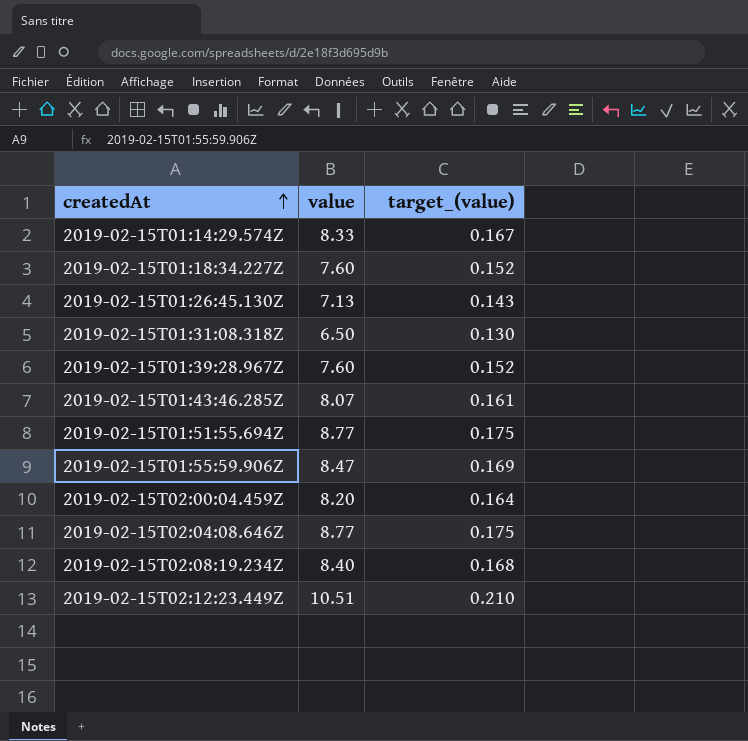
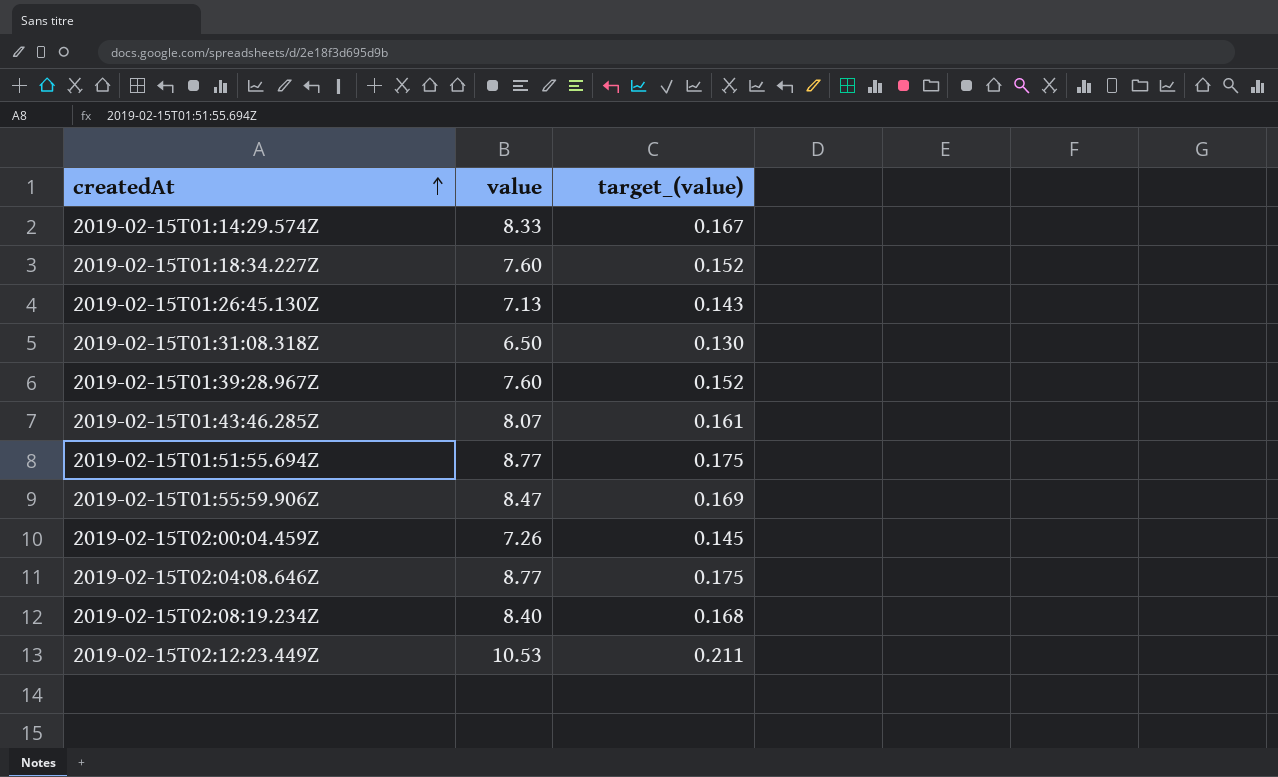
2019-02-15T02:00:04.459Z | value: 8.20 -> 7.26
2019-02-15T02:00:04.459Z | target_(value): 0.164 -> 0.145
2019-02-15T02:12:23.449Z | value: 10.51 -> 10.53
2019-02-15T02:12:23.449Z | target_(value): 0.210 -> 0.211

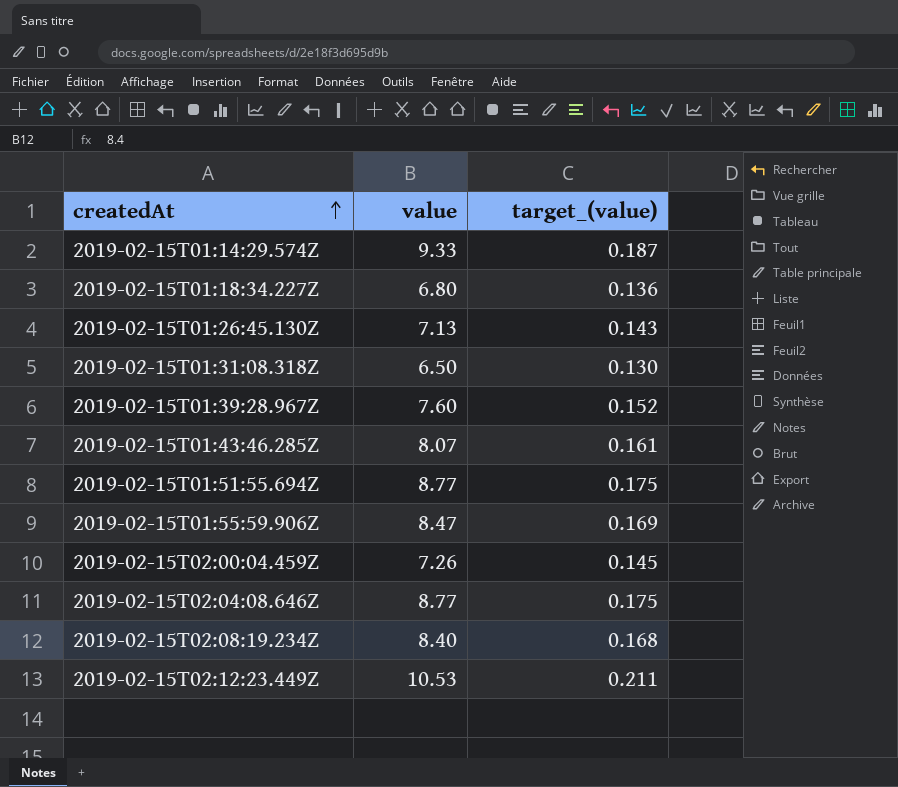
2019-02-15T01:14:29.574Z | value: 8.33 -> 9.33
2019-02-15T01:14:29.574Z | target_(value): 0.167 -> 0.187
2019-02-15T01:18:34.227Z | value: 7.60 -> 6.80
2019-02-15T01:18:34.227Z | target_(value): 0.152 -> 0.136

